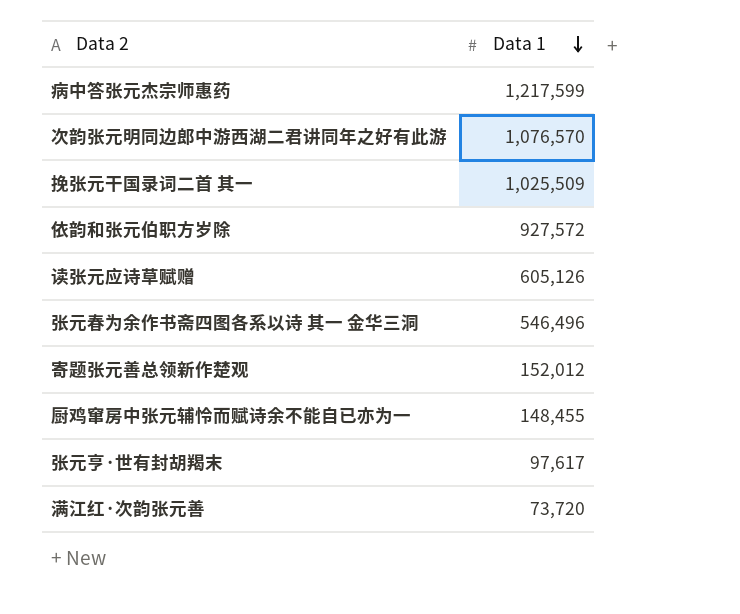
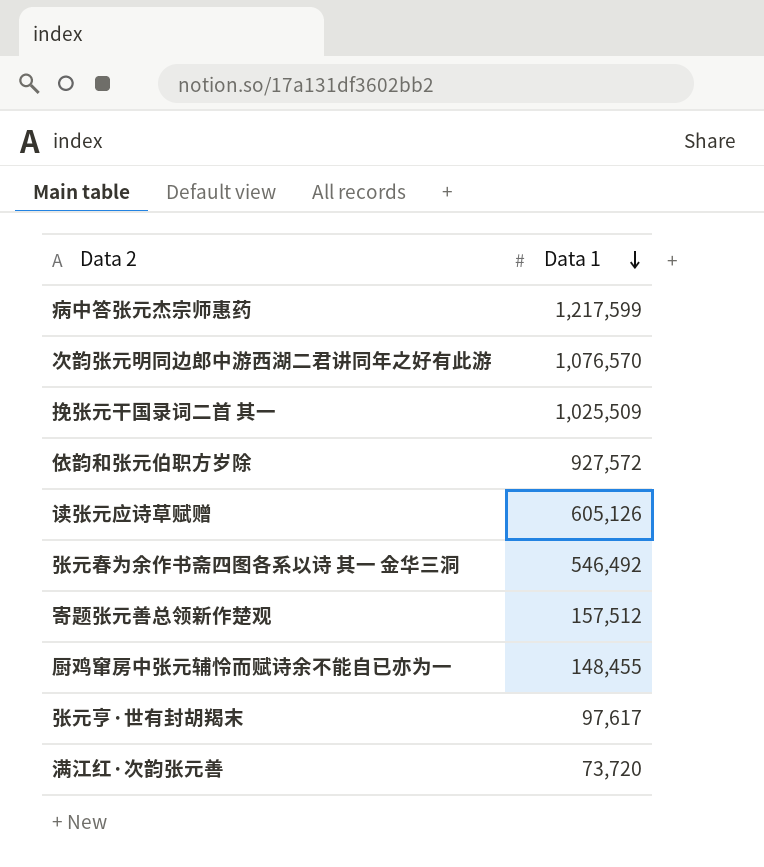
张元春为余作书斋四图各系以诗 其一 金华三洞 | Data 1: 546,496 -> 546,492
寄题张元善总领新作楚观 | Data 1: 152,012 -> 157,512

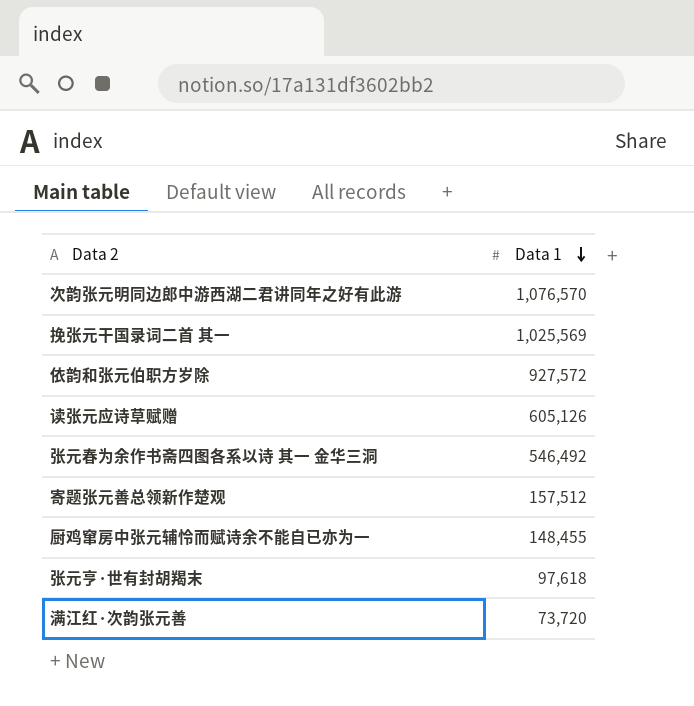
row 病中答张元杰宗师惠药: 1,217,599 -> none
挽张元干国录词二首 其一 | Data 1: 1,025,509 -> 1,025,569
张元亨·世有封胡羯末 | Data 1: 97,617 -> 97,618

